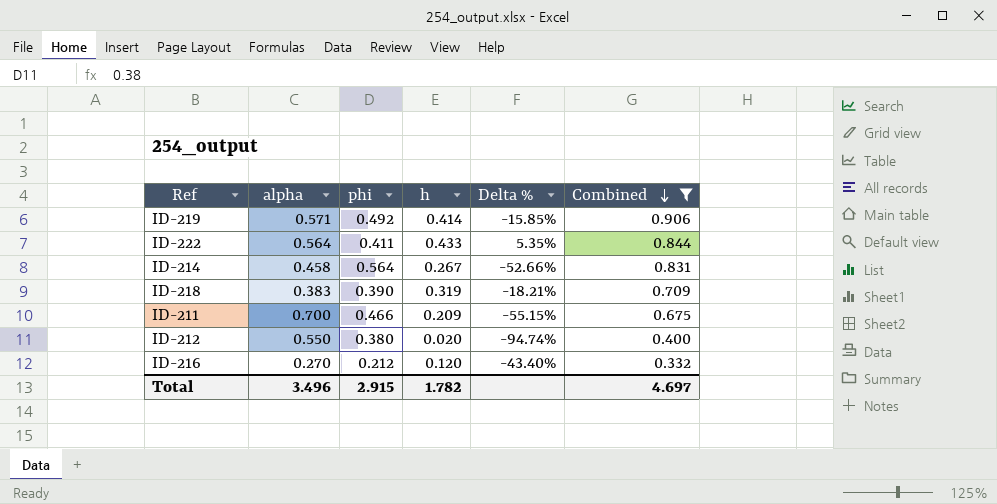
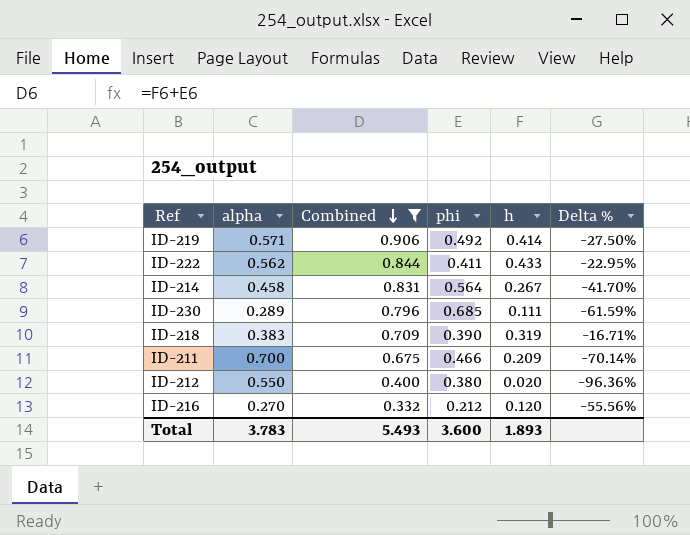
column Combined | position: 6 -> 3
column Delta % | formula: ([h] - [phi]) / [phi] -> ([h] - [alpha]) / [alpha]
ID-222 | alpha: 0.564 -> 0.562
row ID-230: none -> 0.289 | 0.796 | 0.685 | 0.111 | -61.59%
Total | alpha: 3.496 -> 3.783
Total | Combined: 4.697 -> 5.493
Total | phi: 2.915 -> 3.600
Total | h: 1.782 -> 1.893

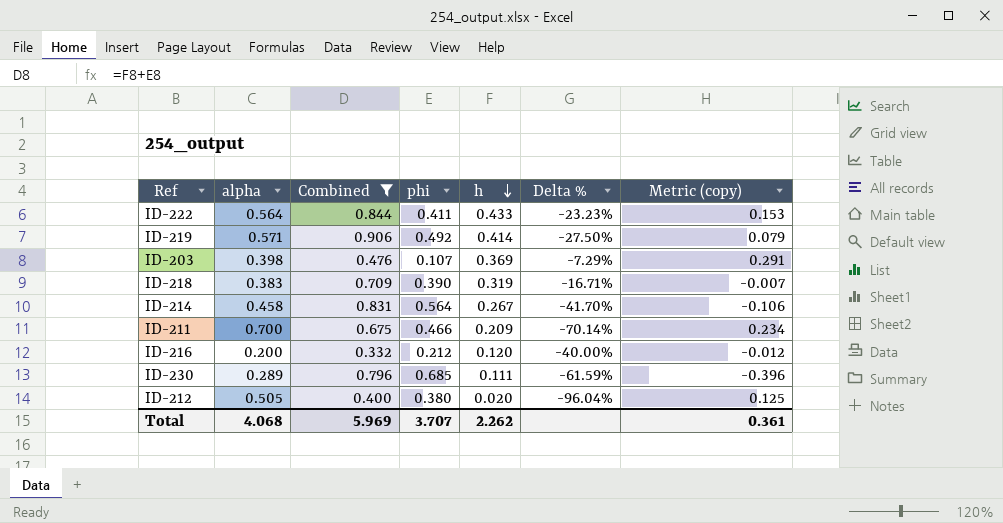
row order: Combined descending -> h descending
column Metric (copy) | formula: none -> [alpha] - [phi]
ID-222 | alpha: 0.562 -> 0.564
ID-222 | Delta %: -22.95% -> -23.23%
row ID-203: none -> 0.398 | 0.476 | 0.107 | 0.369 | -7.29% | 0.291
ID-216 | alpha: 0.270 -> 0.200
ID-216 | Delta %: -55.56% -> -40.00%
ID-212 | alpha: 0.550 -> 0.505
ID-212 | Delta %: -96.36% -> -96.04%
Total | alpha: 3.783 -> 4.068
Total | Combined: 5.493 -> 5.969
Total | phi: 3.600 -> 3.707
Total | h: 1.893 -> 2.262

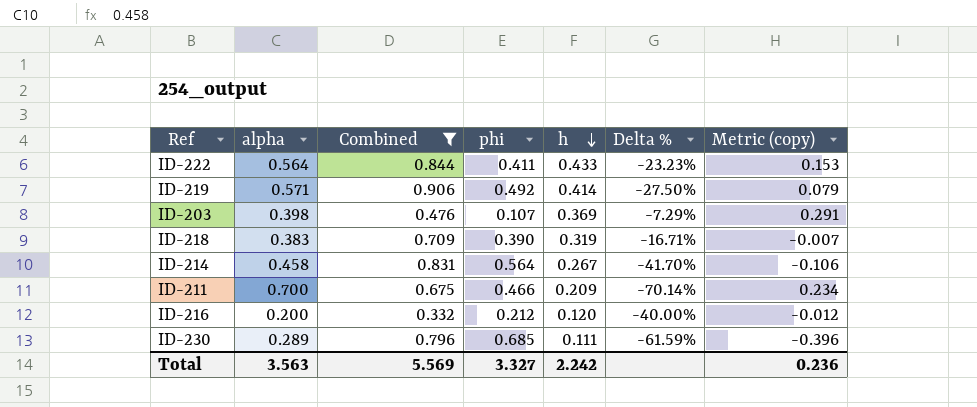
row ID-212: 0.505 | 0.400 | 0.380 | 0.020 | -96.04% | 0.125 -> none
Total | alpha: 4.068 -> 3.563
Total | Combined: 5.969 -> 5.569
Total | phi: 3.707 -> 3.327
Total | h: 2.262 -> 2.242
Total | Metric (copy): 0.361 -> 0.236

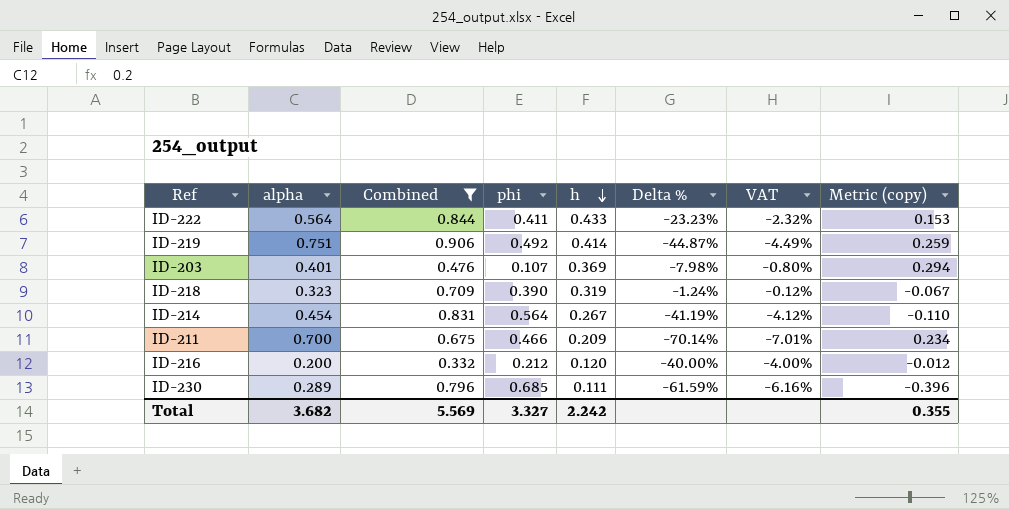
column VAT | formula: none -> [Delta %] * 0.1
ID-219 | alpha: 0.571 -> 0.751
ID-219 | Delta %: -27.50% -> -44.87%
ID-219 | Metric (copy): 0.079 -> 0.259
ID-203 | alpha: 0.398 -> 0.401
ID-203 | Delta %: -7.29% -> -7.98%
ID-203 | Metric (copy): 0.291 -> 0.294
ID-218 | alpha: 0.383 -> 0.323
ID-218 | Delta %: -16.71% -> -1.24%
ID-218 | Metric (copy): -0.007 -> -0.067
ID-214 | alpha: 0.458 -> 0.454
ID-214 | Delta %: -41.70% -> -41.19%
ID-214 | Metric (copy): -0.106 -> -0.110
Total | alpha: 3.563 -> 3.682
Total | Metric (copy): 0.236 -> 0.355

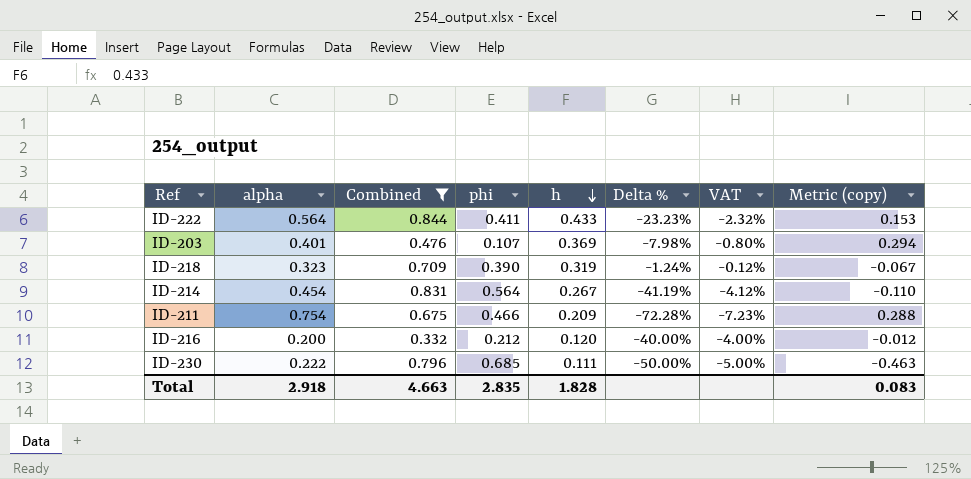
row ID-219: 0.751 | 0.906 | 0.492 | 0.414 | -44.87% | -4.49% | 0.259 -> none
ID-211 | alpha: 0.700 -> 0.754
ID-211 | Delta %: -70.14% -> -72.28%
ID-211 | VAT: -7.01% -> -7.23%
ID-211 | Metric (copy): 0.234 -> 0.288
ID-230 | alpha: 0.289 -> 0.222
ID-230 | Delta %: -61.59% -> -50.00%
ID-230 | VAT: -6.16% -> -5.00%
ID-230 | Metric (copy): -0.396 -> -0.463
Total | alpha: 3.682 -> 2.918
Total | Combined: 5.569 -> 4.663
Total | phi: 3.327 -> 2.835
Total | h: 2.242 -> 1.828
Total | Metric (copy): 0.355 -> 0.083

